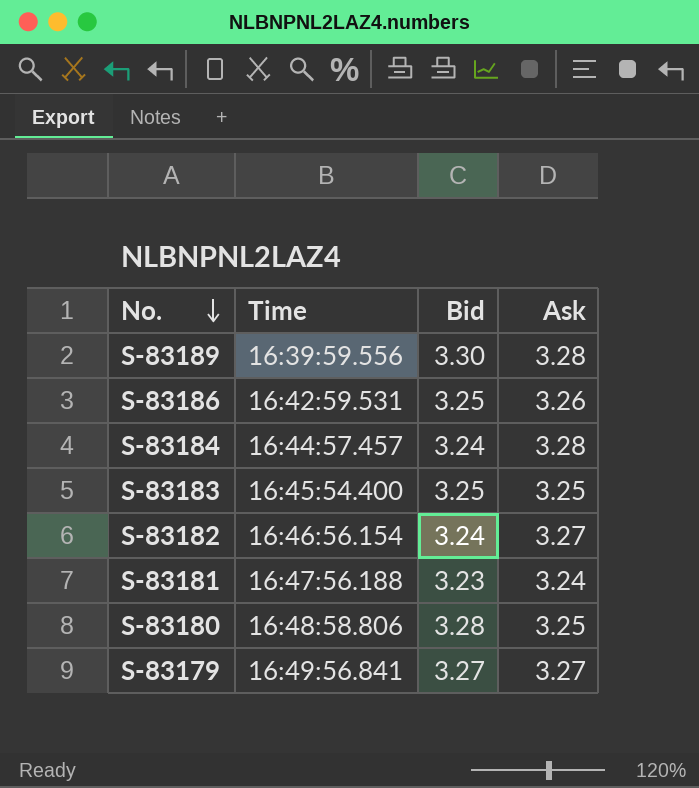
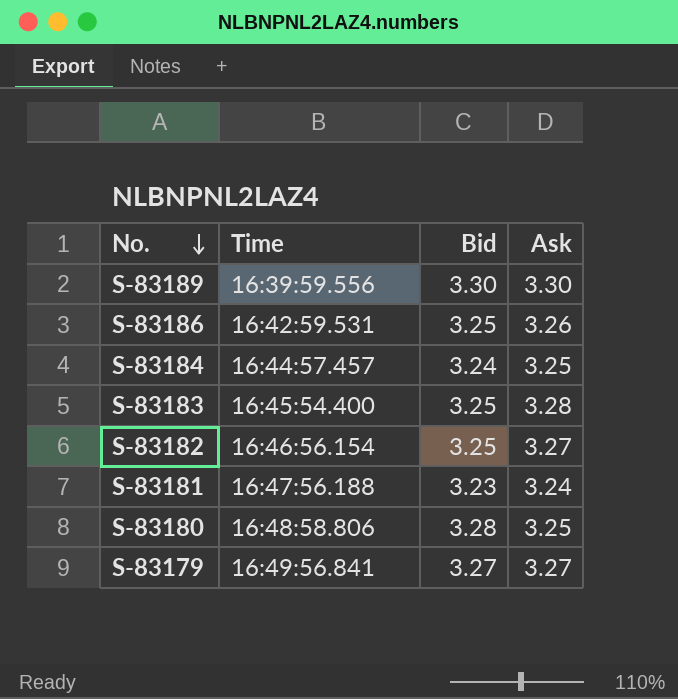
S-83189 | Ask: 3.28 -> 3.30
S-83184 | Ask: 3.28 -> 3.25
S-83183 | Ask: 3.25 -> 3.28
S-83182 | Bid: 3.24 -> 3.25

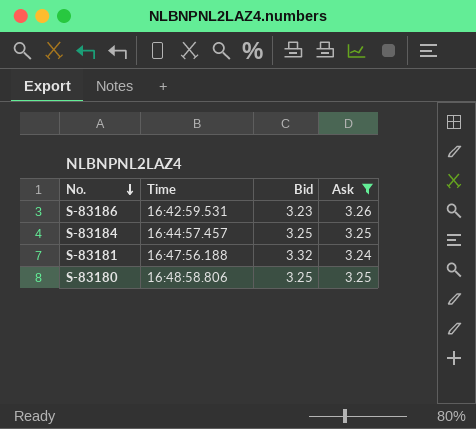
filter: none -> Ask <= 3.26
S-83186 | Bid: 3.25 -> 3.23
S-83184 | Bid: 3.24 -> 3.25
S-83181 | Bid: 3.23 -> 3.32
S-83180 | Bid: 3.28 -> 3.25

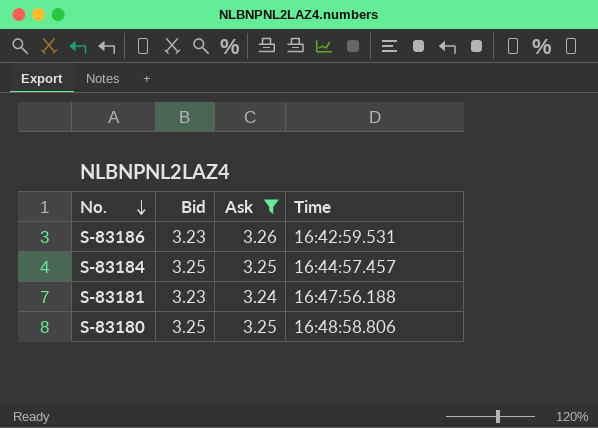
column Time | position: 2 -> 4
S-83181 | Bid: 3.32 -> 3.23

